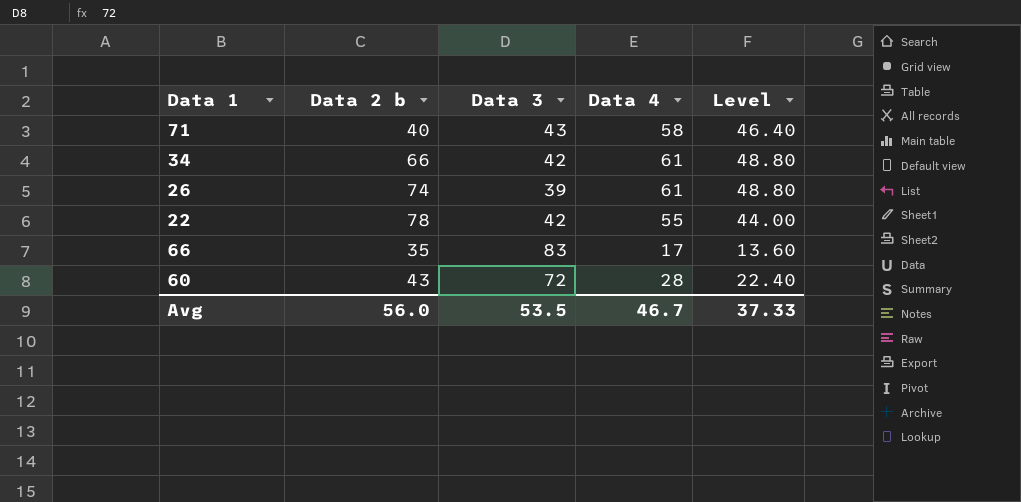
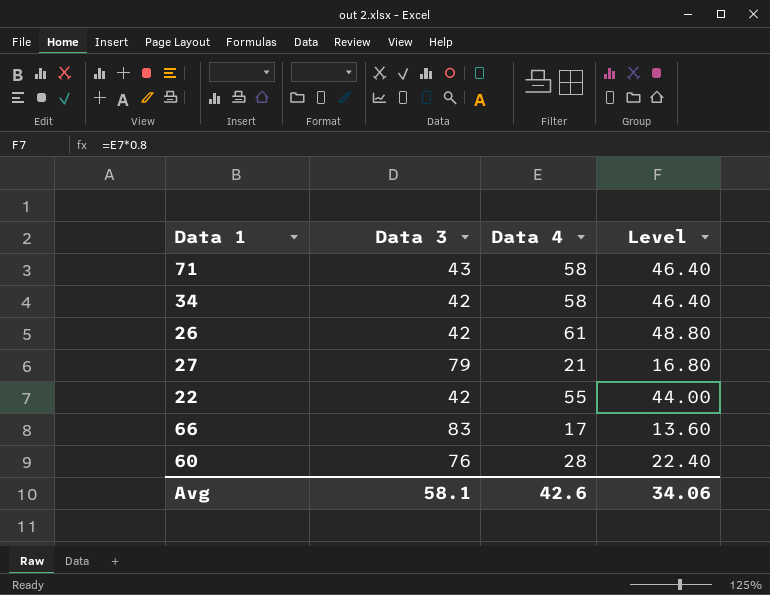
column Data 2 b | position: 2 -> none
34 | Data 4: 61 -> 58
34 | Level: 48.80 -> 46.40
26 | Data 3: 39 -> 42
row 27: none -> 79 | 21 | 16.80
60 | Data 3: 72 -> 76
Avg | Data 3: 53.5 -> 58.1
Avg | Data 4: 46.7 -> 42.6
Avg | Level: 37.33 -> 34.06

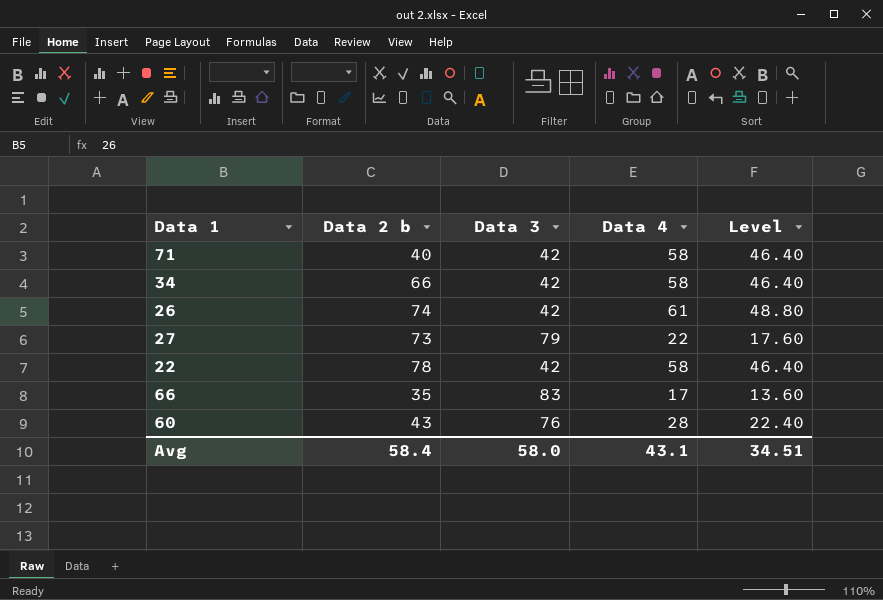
column Data 2 b | position: none -> 2
71 | Data 3: 43 -> 42
27 | Data 4: 21 -> 22
27 | Level: 16.80 -> 17.60
22 | Data 4: 55 -> 58
22 | Level: 44.00 -> 46.40
Avg | Data 3: 58.1 -> 58.0
Avg | Data 4: 42.6 -> 43.1
Avg | Level: 34.06 -> 34.51

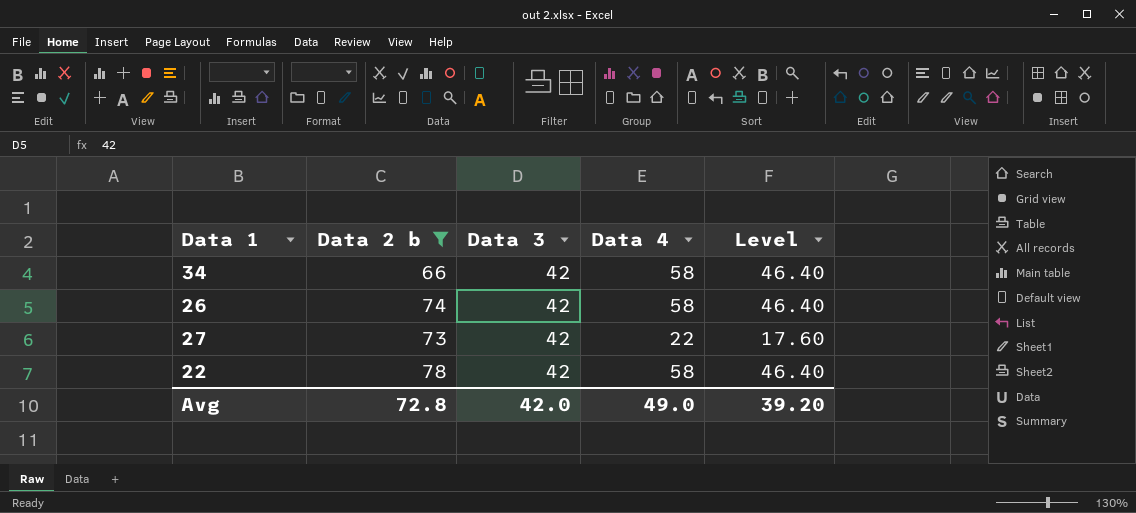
filter: none -> Data 2 b >= 66
26 | Data 4: 61 -> 58
26 | Level: 48.80 -> 46.40
27 | Data 3: 79 -> 42
Avg | Data 2 b: 58.4 -> 72.8
Avg | Data 3: 58.0 -> 42.0
Avg | Data 4: 43.1 -> 49.0
Avg | Level: 34.51 -> 39.20

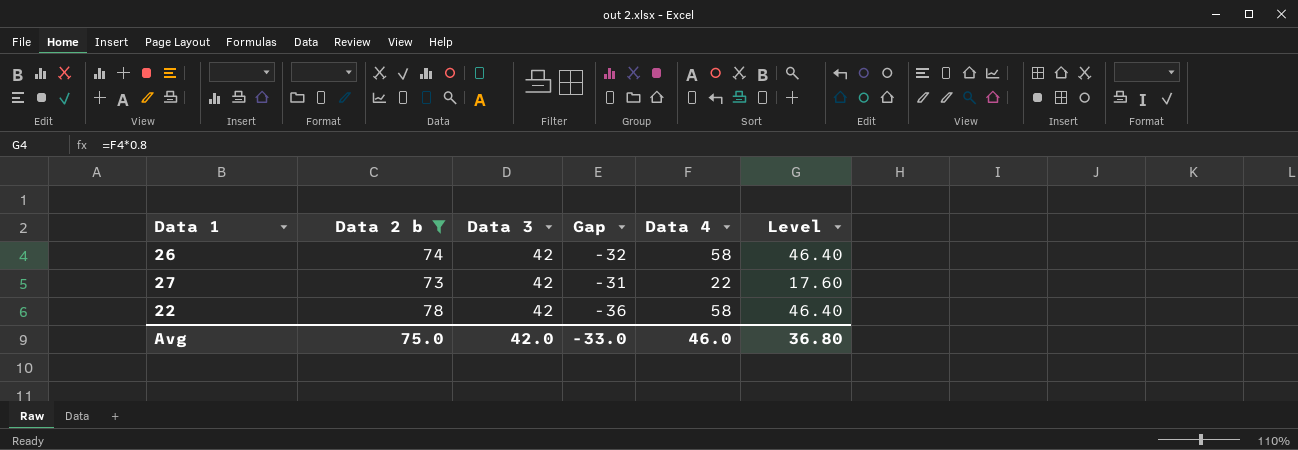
column Gap | formula: none -> [Data 3] - [Data 2 b]
row 34: 66 | 42 | 58 | 46.40 -> none
Avg | Data 2 b: 72.8 -> 75.0
Avg | Data 4: 49.0 -> 46.0
Avg | Level: 39.20 -> 36.80

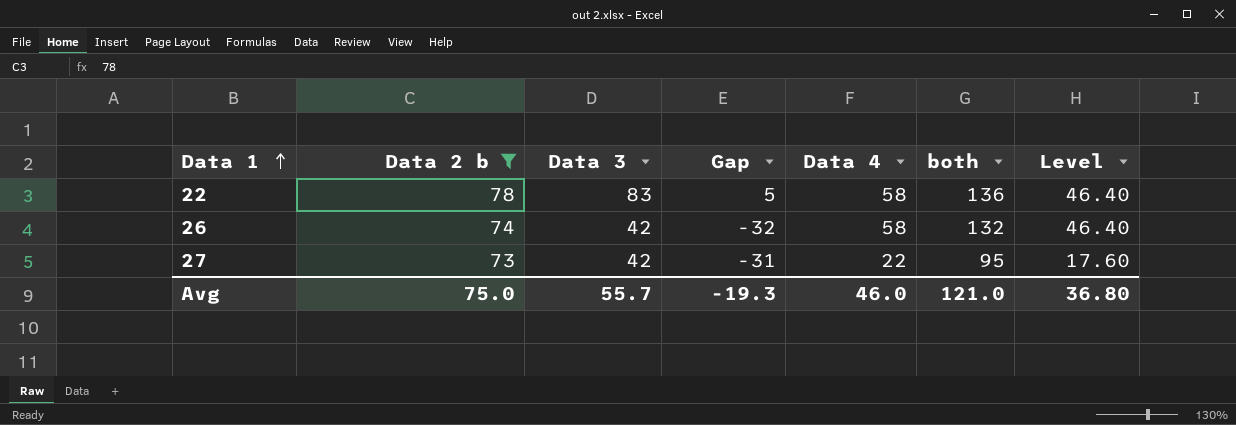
row order: none -> Data 1 ascending
column both | formula: none -> [Data 2 b] + [Data 4]
22 | Data 3: 42 -> 83
22 | Gap: -36 -> 5
Avg | Data 3: 42.0 -> 55.7
Avg | Gap: -33.0 -> -19.3

